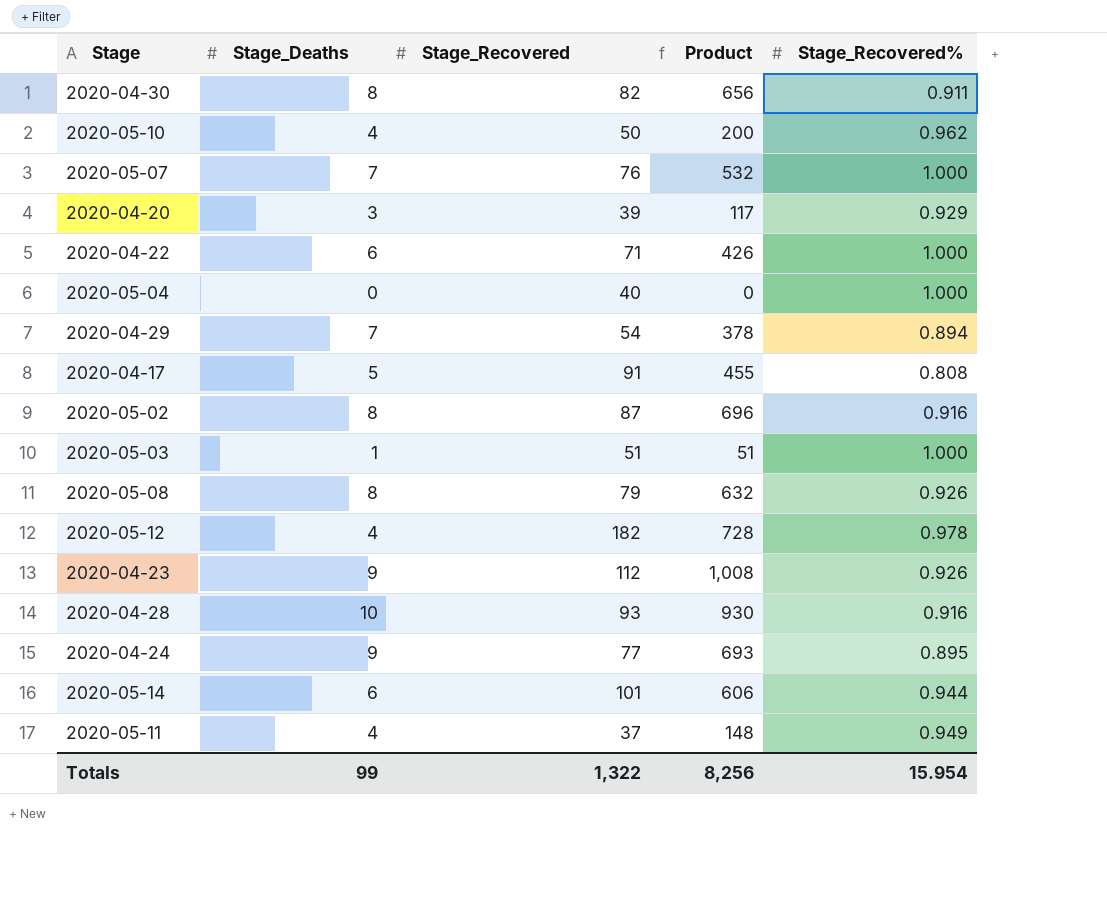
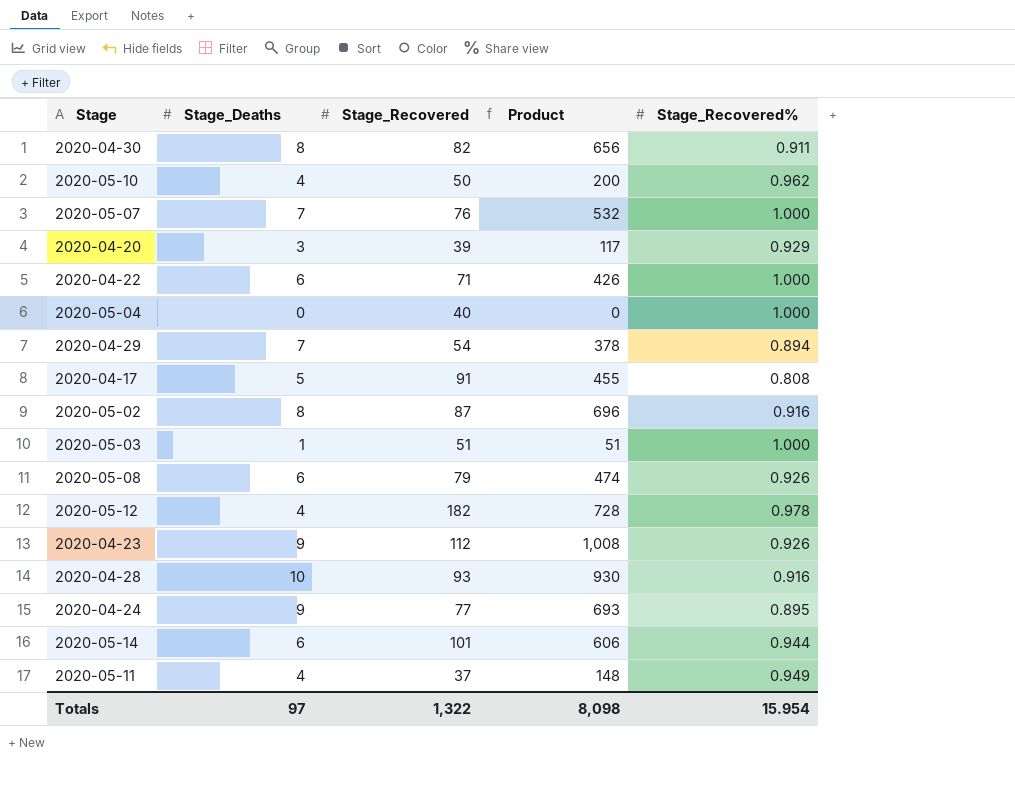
2020-05-08 | Stage_Deaths: 8 -> 6
2020-05-08 | Product: 632 -> 474
Totals | Stage_Deaths: 99 -> 97
Totals | Product: 8,256 -> 8,098

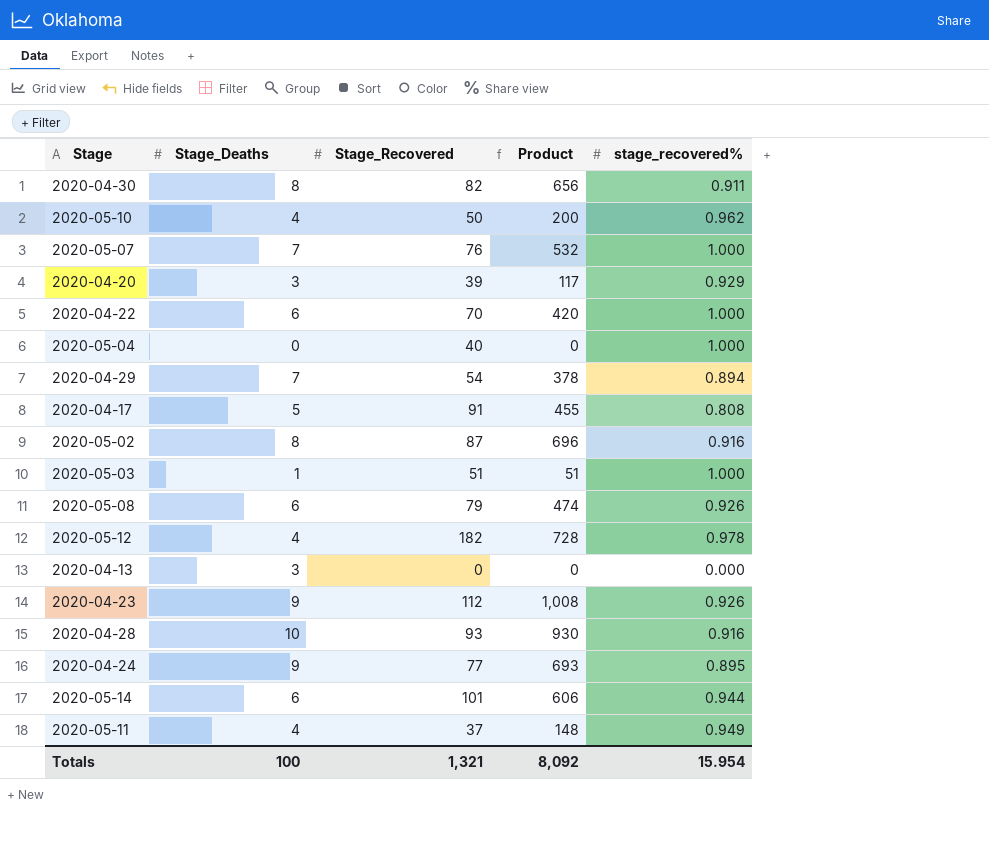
column name: Stage_Recovered% -> stage_recovered%
2020-04-22 | Stage_Recovered: 71 -> 70
2020-04-22 | Product: 426 -> 420
row 2020-04-13: none -> 3 | 0 | 0 | 0.000
Totals | Stage_Deaths: 97 -> 100
Totals | Stage_Recovered: 1,322 -> 1,321
Totals | Product: 8,098 -> 8,092

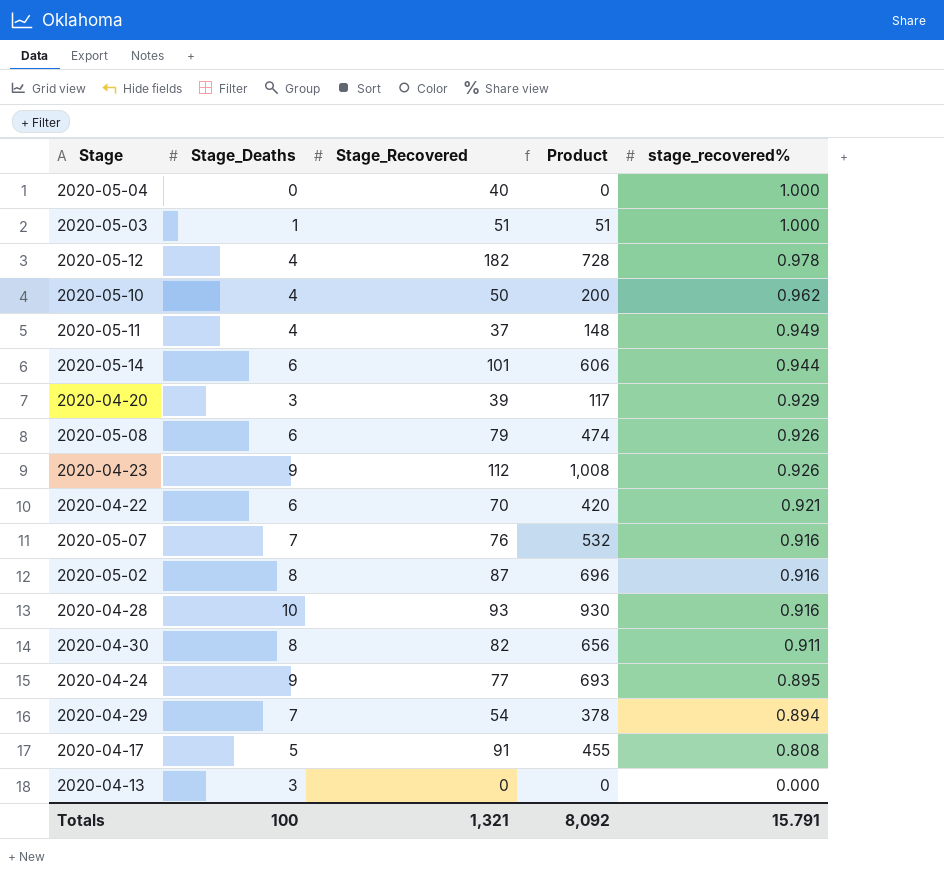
row order: none -> stage_recovered% descending
2020-04-22 | stage_recovered%: 1.000 -> 0.921
2020-05-07 | stage_recovered%: 1.000 -> 0.916
Totals | stage_recovered%: 15.954 -> 15.791

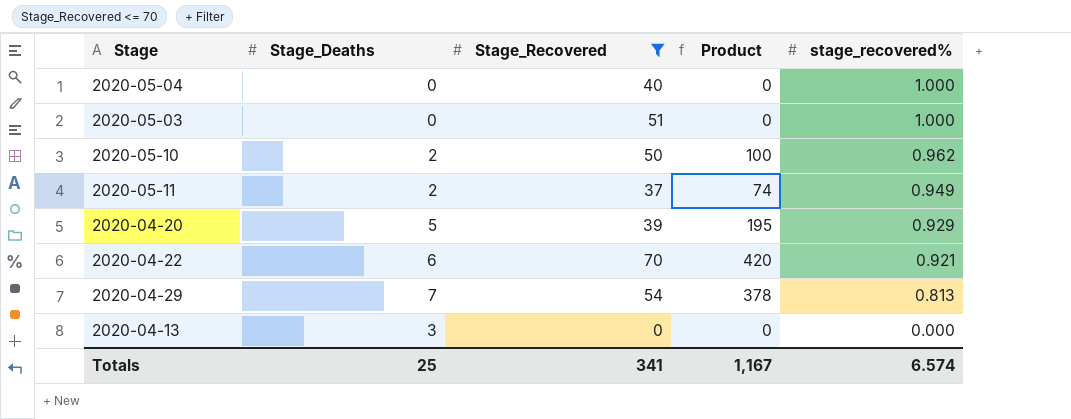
filter: none -> Stage_Recovered <= 70
2020-05-03 | Stage_Deaths: 1 -> 0
2020-05-03 | Product: 51 -> 0
2020-05-10 | Stage_Deaths: 4 -> 2
2020-05-10 | Product: 200 -> 100
2020-05-11 | Stage_Deaths: 4 -> 2
2020-05-11 | Product: 148 -> 74
2020-04-20 | Stage_Deaths: 3 -> 5
2020-04-20 | Product: 117 -> 195
2020-04-29 | stage_recovered%: 0.894 -> 0.813
Totals | Stage_Deaths: 100 -> 25
Totals | Stage_Recovered: 1,321 -> 341
Totals | Product: 8,092 -> 1,167
Totals | stage_recovered%: 15.791 -> 6.574

